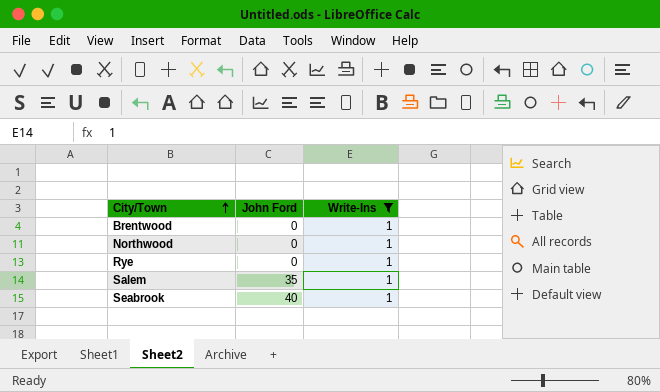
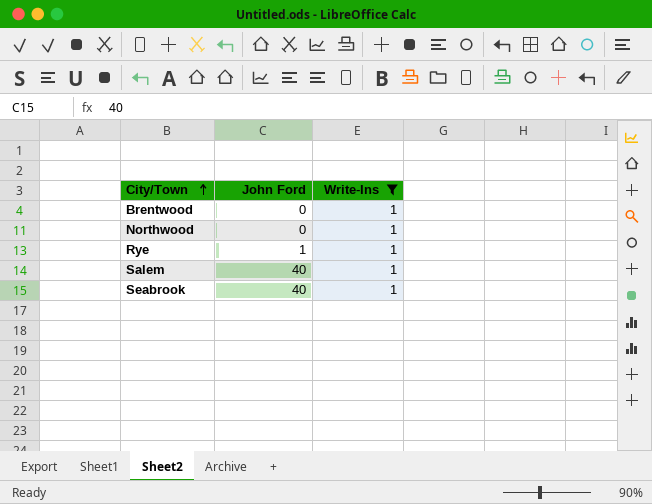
Rye | John Ford: 0 -> 1
Salem | John Ford: 35 -> 40

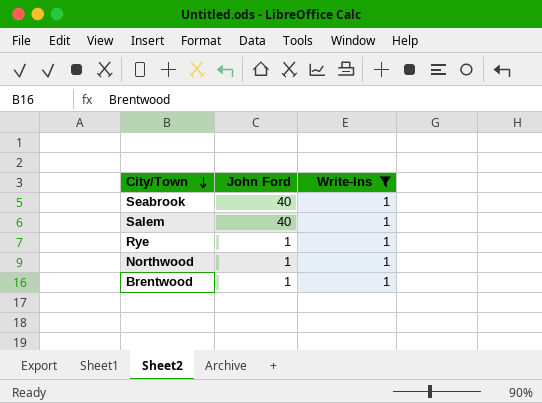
row order: City/Town ascending -> City/Town descending
Northwood | John Ford: 0 -> 1
Brentwood | John Ford: 0 -> 1

